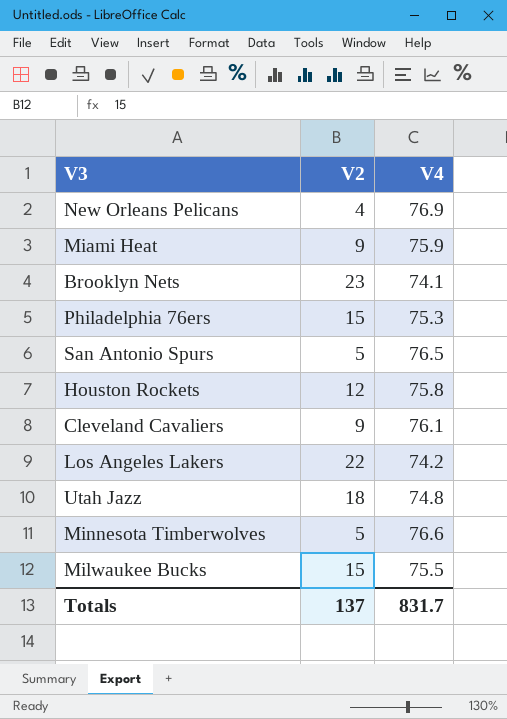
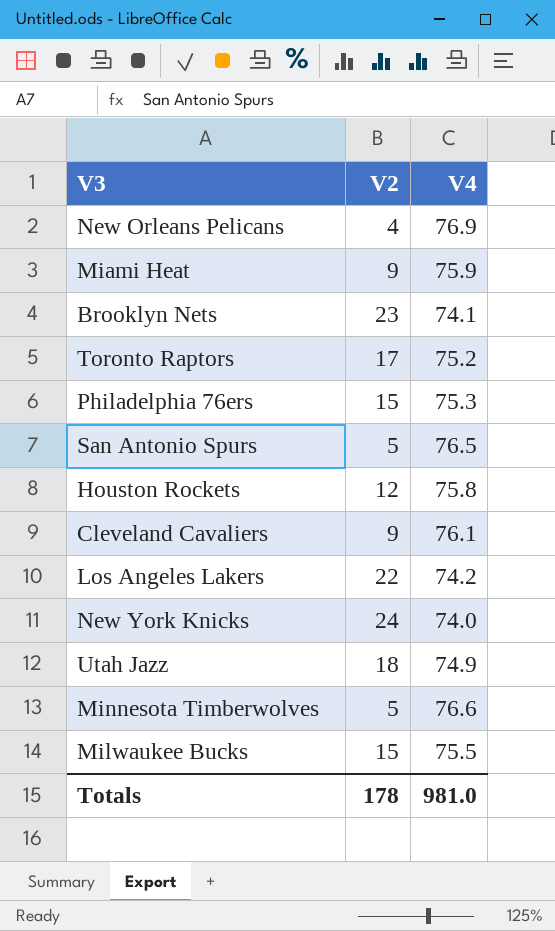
row Toronto Raptors: none -> 17 | 75.2
row New York Knicks: none -> 24 | 74.0
Utah Jazz | V4: 74.8 -> 74.9
Totals | V2: 137 -> 178
Totals | V4: 831.7 -> 981.0

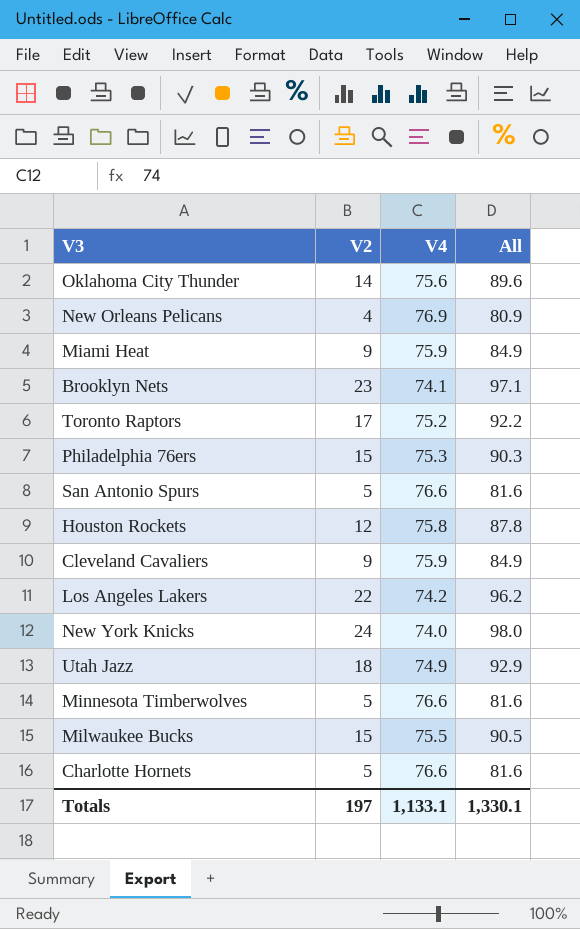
column All | formula: none -> [V2] + [V4]
row Oklahoma City Thunder: none -> 14 | 75.6 | 89.6
San Antonio Spurs | V4: 76.5 -> 76.6
Cleveland Cavaliers | V4: 76.1 -> 75.9
row Charlotte Hornets: none -> 5 | 76.6 | 81.6
Totals | V2: 178 -> 197
Totals | V4: 981.0 -> 1,133.1

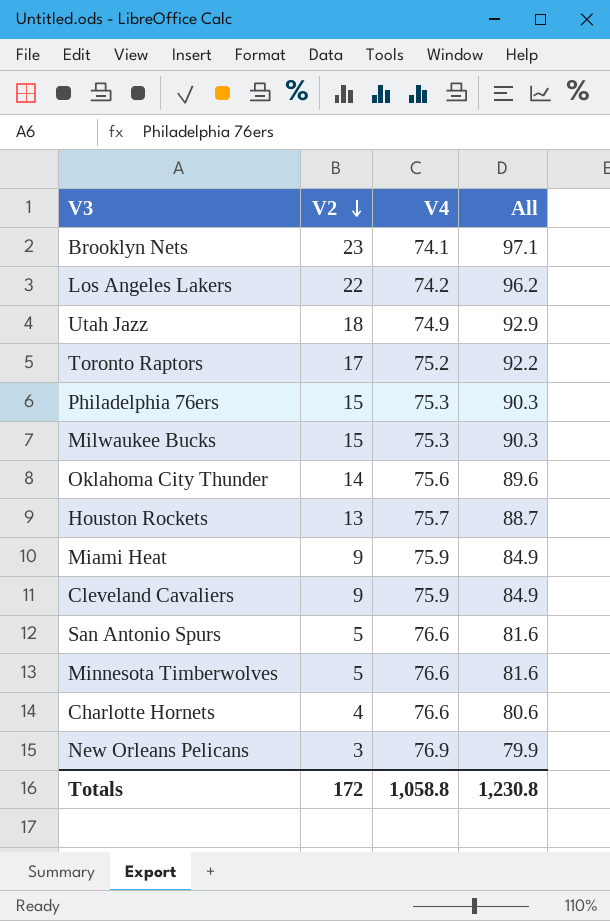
row order: none -> V2 descending
row New York Knicks: 24 | 74.0 | 98.0 -> none
Milwaukee Bucks | V4: 75.5 -> 75.3
Milwaukee Bucks | All: 90.5 -> 90.3
Houston Rockets | V2: 12 -> 13
Houston Rockets | V4: 75.8 -> 75.7
Houston Rockets | All: 87.8 -> 88.7
Charlotte Hornets | V2: 5 -> 4
Charlotte Hornets | All: 81.6 -> 80.6
New Orleans Pelicans | V2: 4 -> 3
New Orleans Pelicans | All: 80.9 -> 79.9
Totals | V2: 197 -> 172
Totals | V4: 1,133.1 -> 1,058.8
Totals | All: 1,330.1 -> 1,230.8

